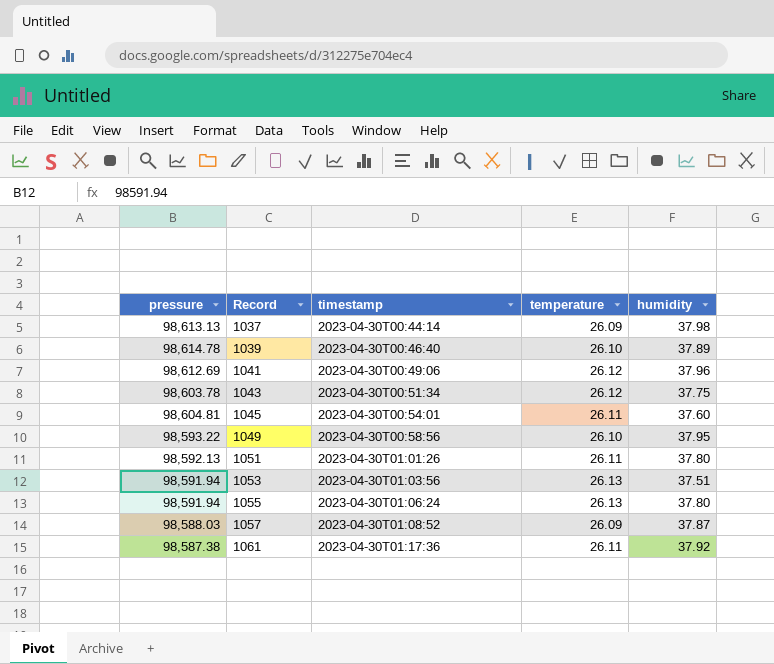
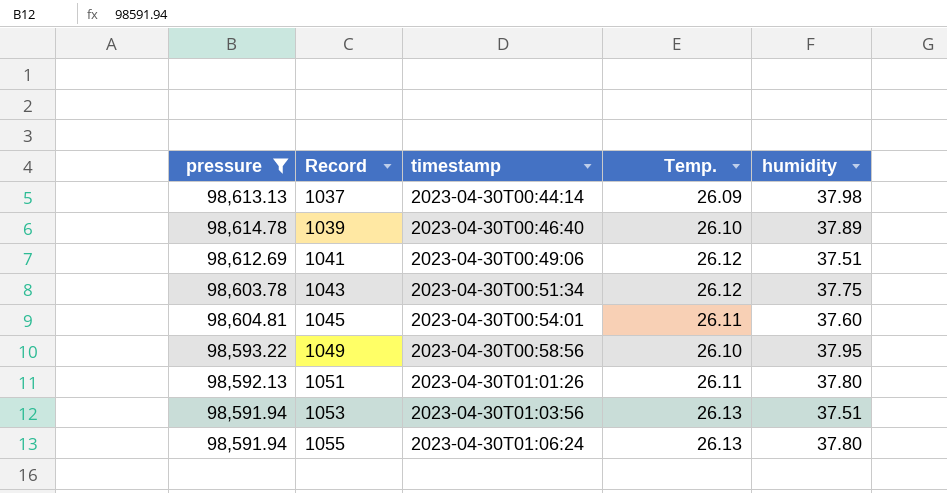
filter: none -> pressure >= 98,591.94
column name: temperature -> Temp.
1041 | humidity: 37.96 -> 37.51

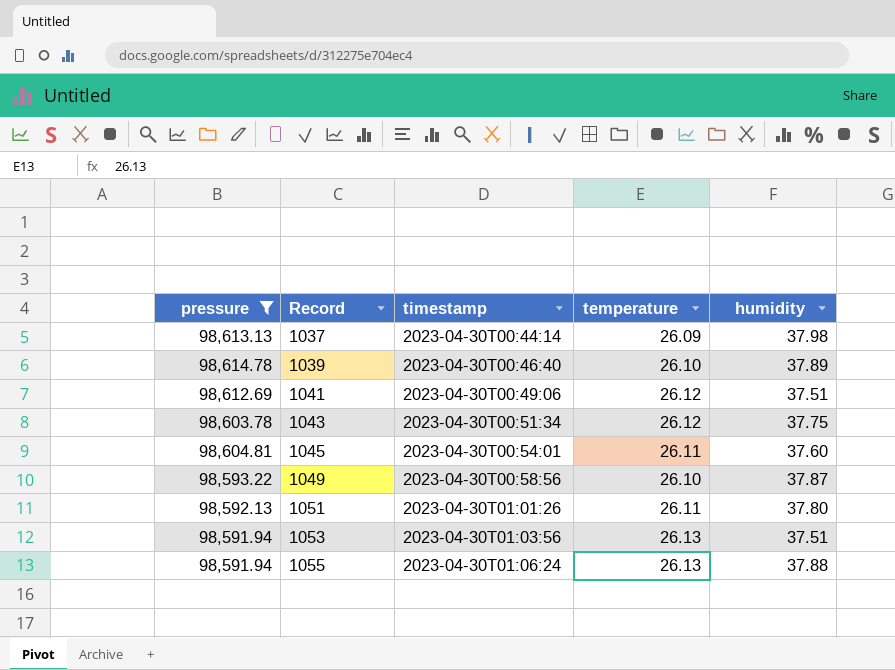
column name: Temp. -> temperature
1049 | humidity: 37.95 -> 37.87
1055 | humidity: 37.80 -> 37.88

